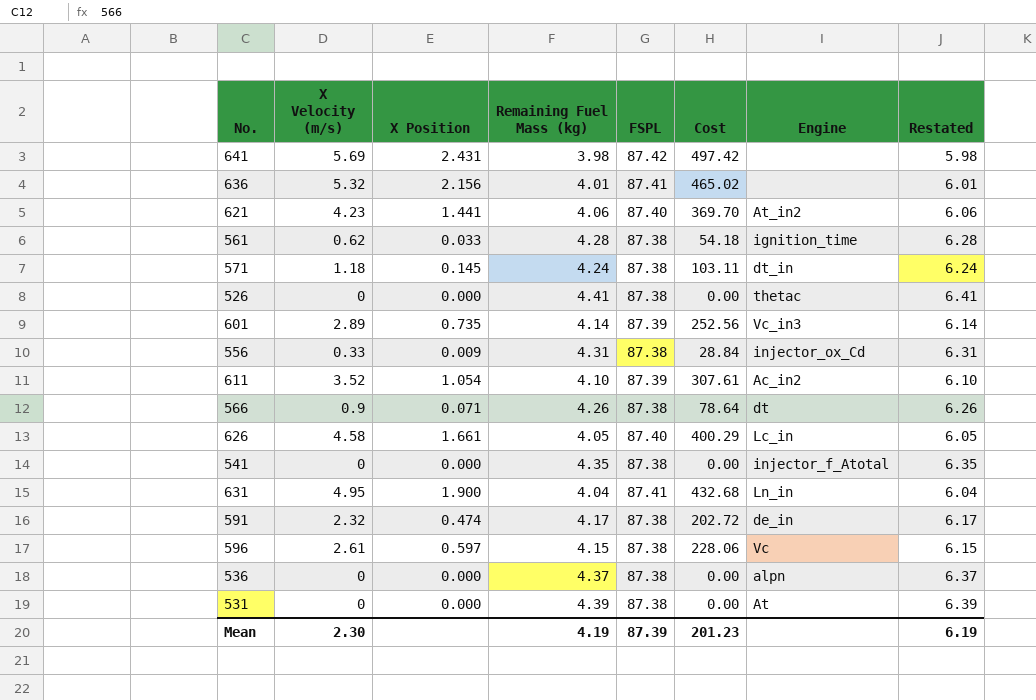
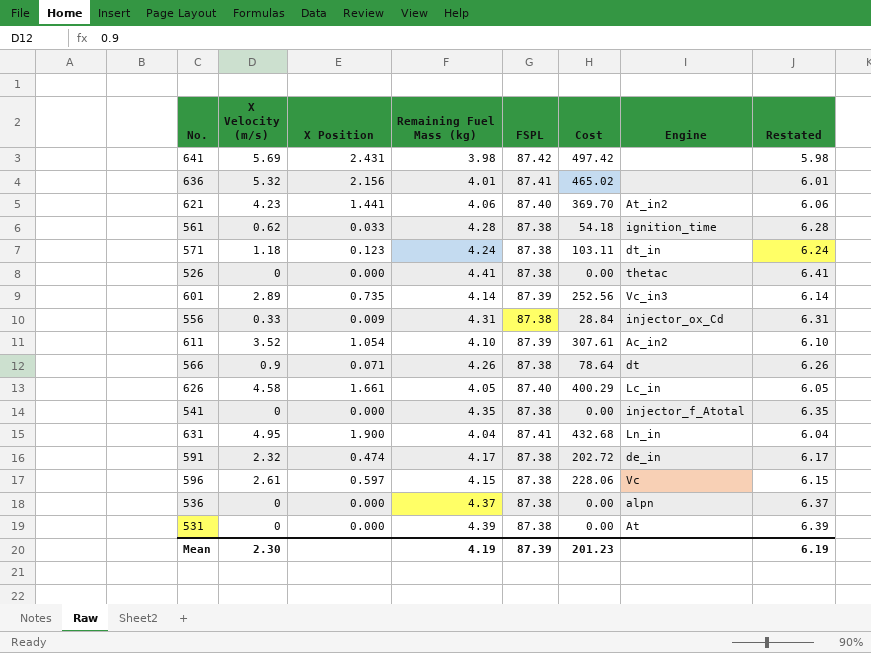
571 | X Position: 0.145 -> 0.123

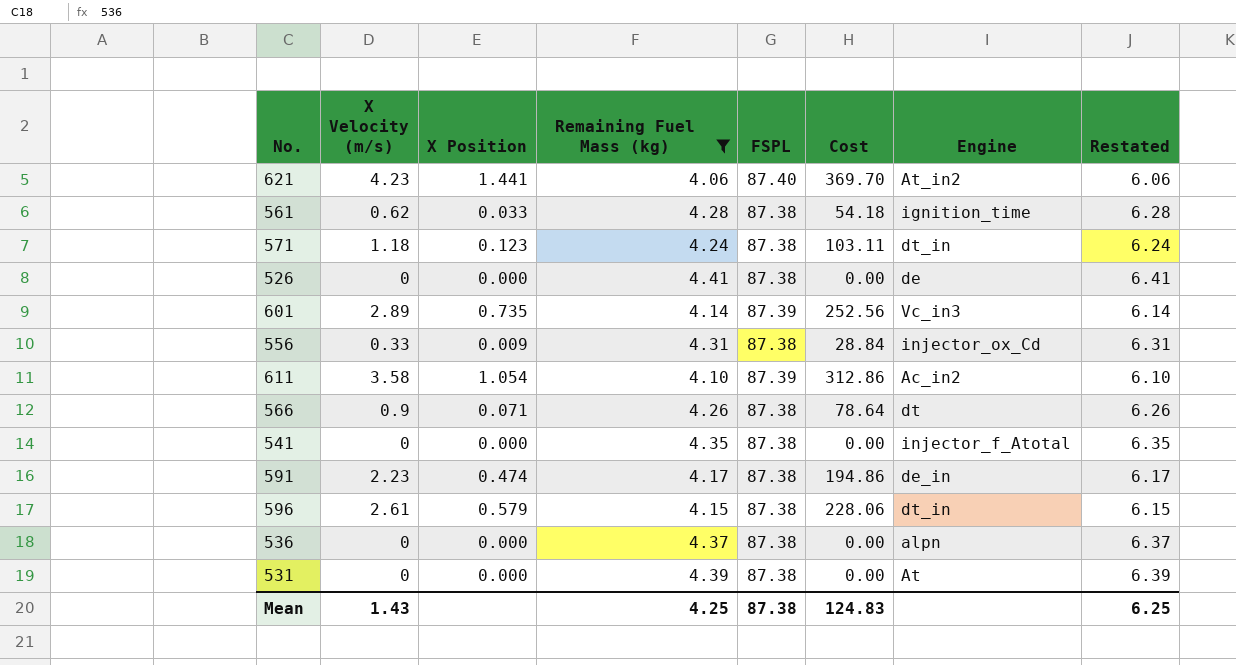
filter: none -> Remaining Fuel Mass (kg) >= 4.06
526 | Engine: thetac -> de
611 | X Velocity (m/s): 3.52 -> 3.58
611 | Cost: 307.61 -> 312.86
591 | X Velocity (m/s): 2.32 -> 2.23
591 | Cost: 202.72 -> 194.86
596 | X Position: 0.597 -> 0.579
596 | Engine: Vc -> dt_in
Mean | X Velocity (m/s): 2.30 -> 1.43
Mean | Remaining Fuel Mass (kg): 4.19 -> 4.25
Mean | FSPL: 87.39 -> 87.38
Mean | Cost: 201.23 -> 124.83
Mean | Restated: 6.19 -> 6.25

